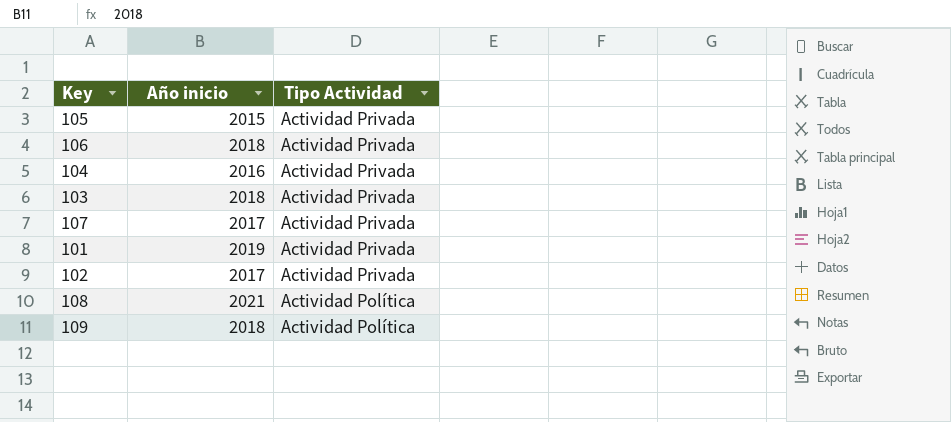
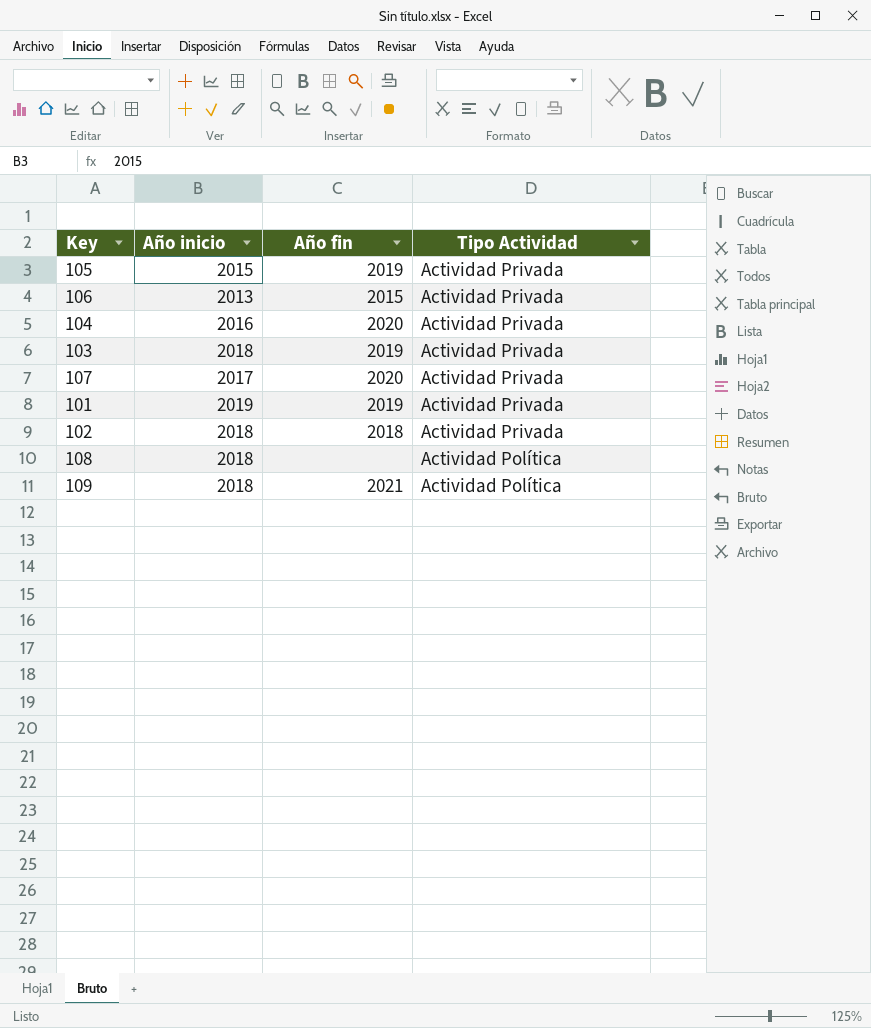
column Año fin | position: none -> 3
106 | Año inicio: 2018 -> 2013
102 | Año inicio: 2017 -> 2018
108 | Año inicio: 2021 -> 2018

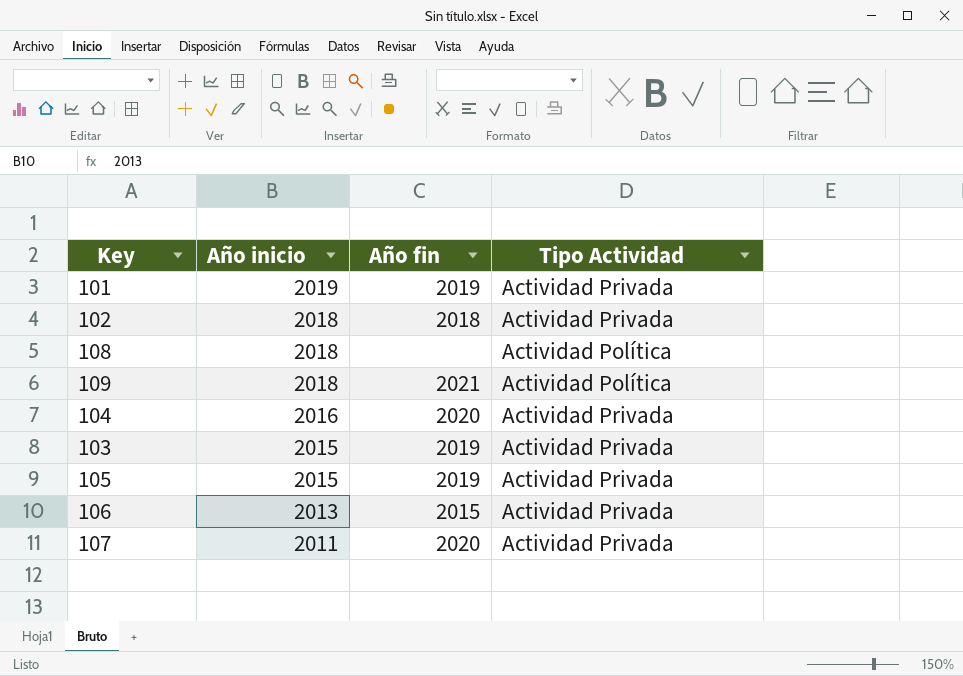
row order: Tipo Actividad descending -> Año inicio descending
103 | Año inicio: 2018 -> 2015
107 | Año inicio: 2017 -> 2011

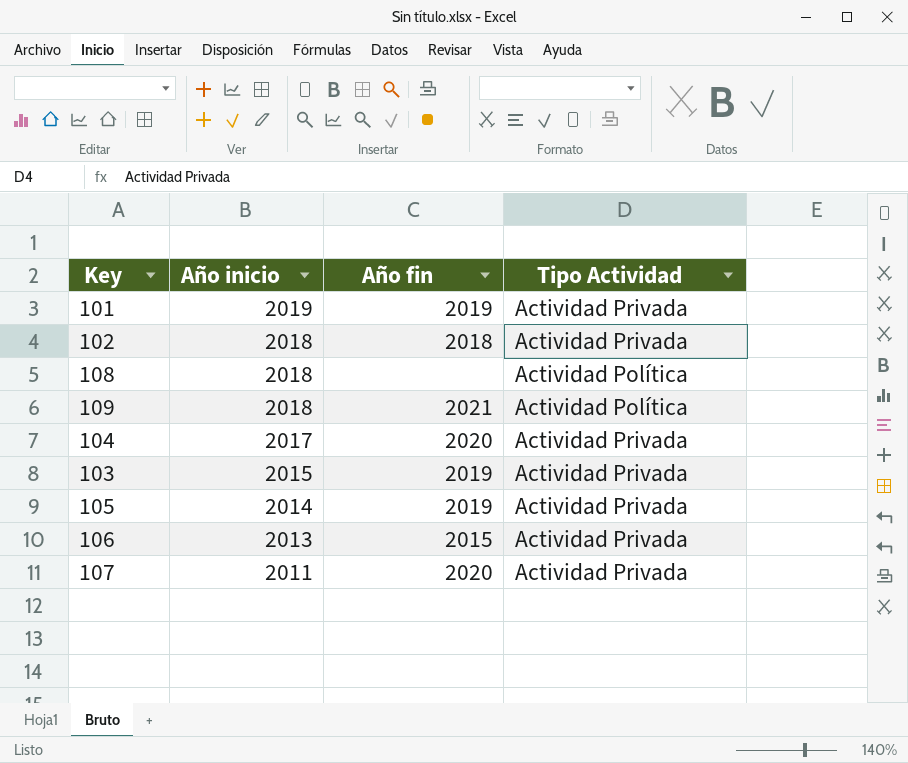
104 | Año inicio: 2016 -> 2017
105 | Año inicio: 2015 -> 2014

